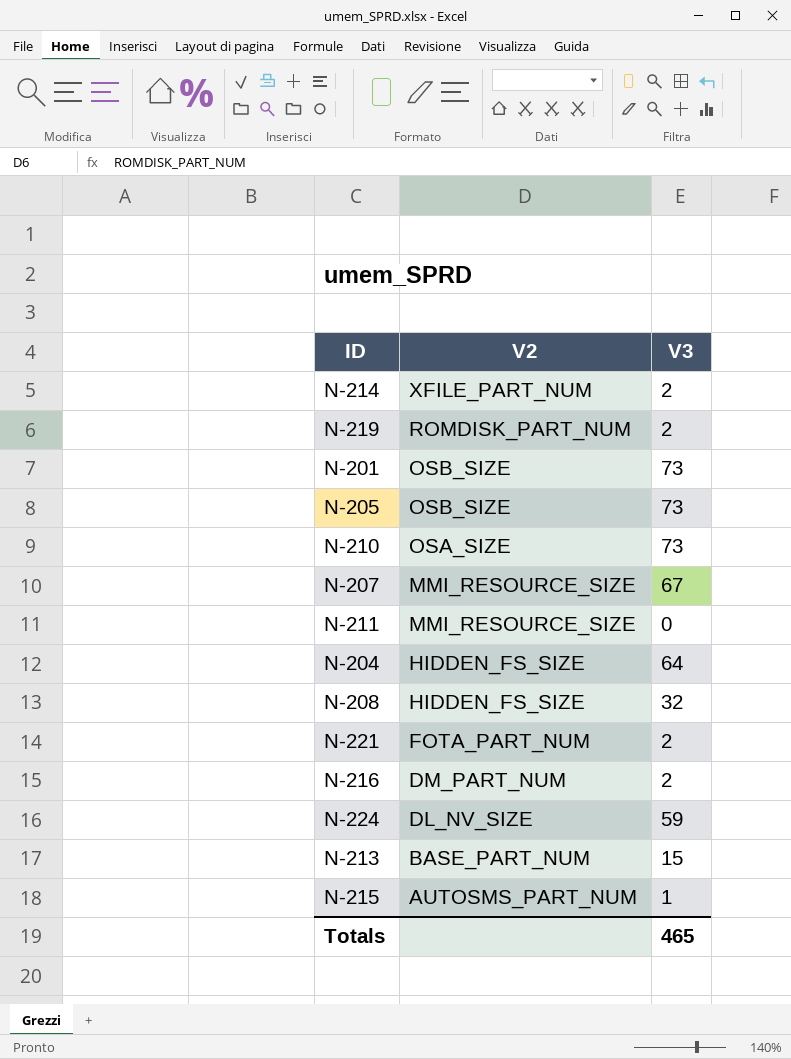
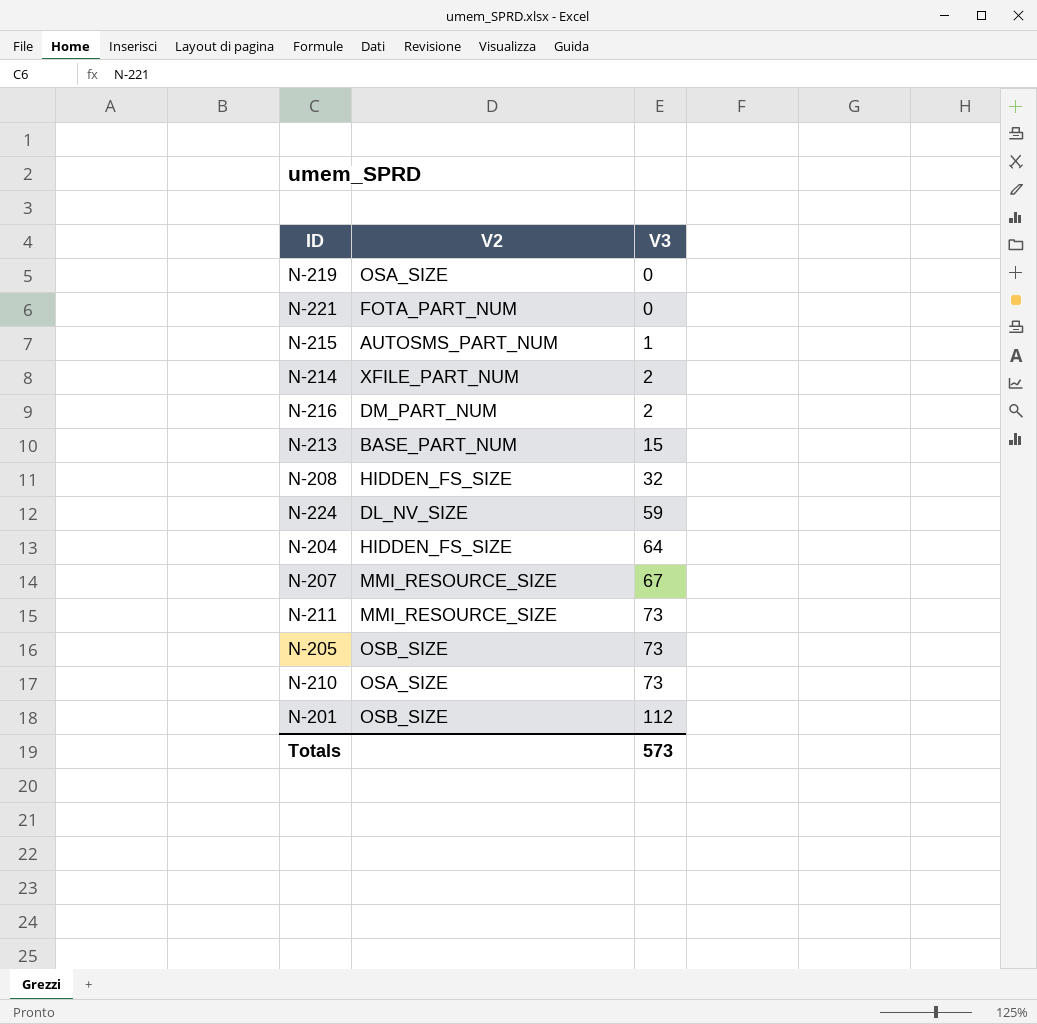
row order: V2 descending -> V3 ascending
N-219 | V2: ROMDISK_PART_NUM -> OSA_SIZE
N-219 | V3: 2 -> 0
N-221 | V3: 2 -> 0
N-211 | V3: 0 -> 73
N-201 | V3: 73 -> 112
Totals | V3: 465 -> 573

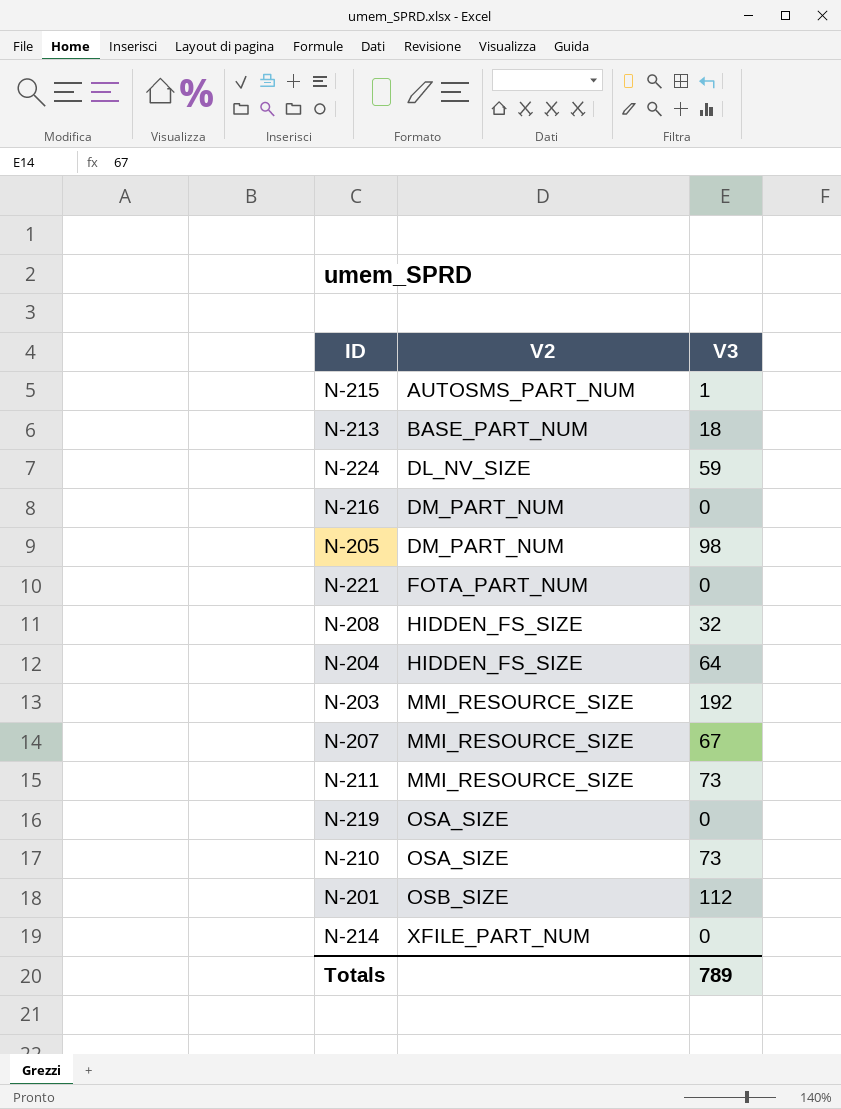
row order: V3 ascending -> V2 ascending
N-213 | V3: 15 -> 18
N-216 | V3: 2 -> 0
N-205 | V2: OSB_SIZE -> DM_PART_NUM
N-205 | V3: 73 -> 98
row N-203: none -> MMI_RESOURCE_SIZE | 192
N-214 | V3: 2 -> 0
Totals | V3: 573 -> 789

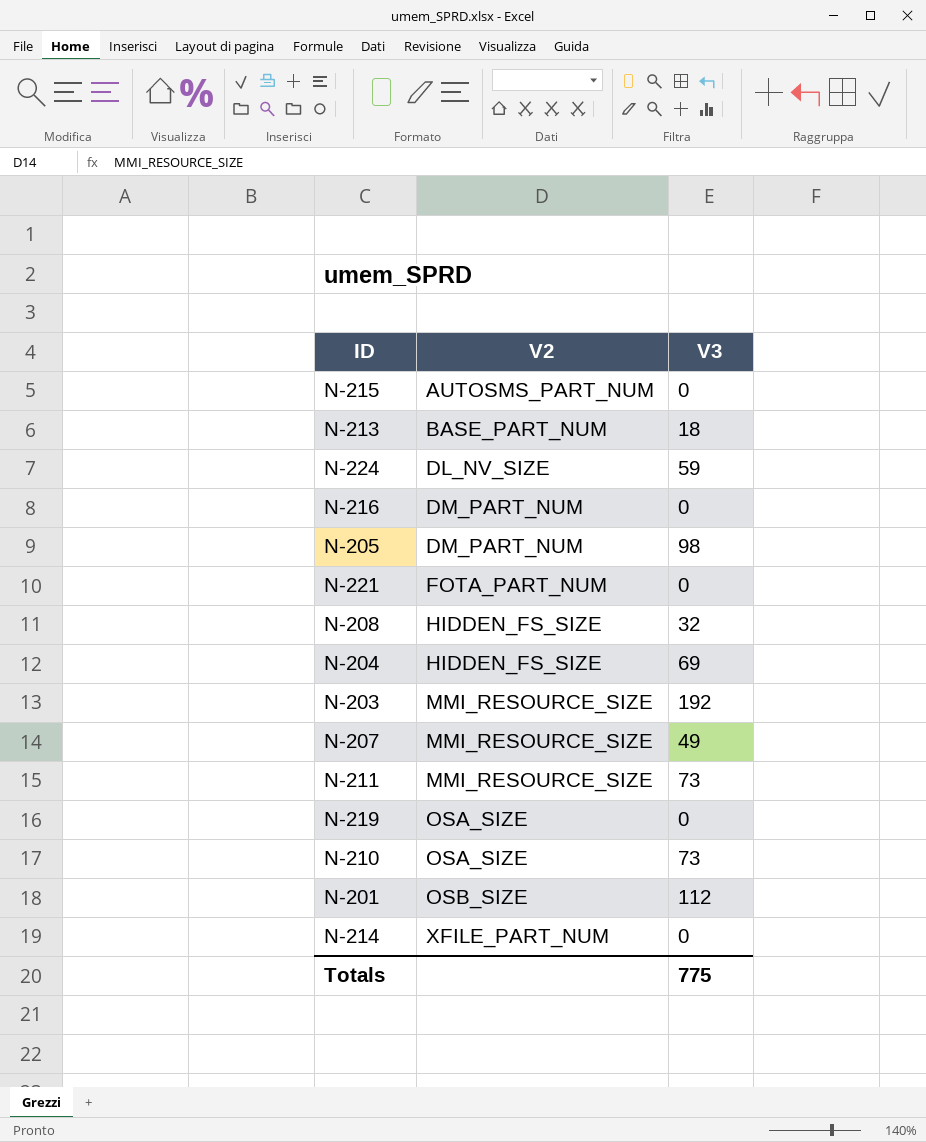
N-215 | V3: 1 -> 0
N-204 | V3: 64 -> 69
N-207 | V3: 67 -> 49
Totals | V3: 789 -> 775

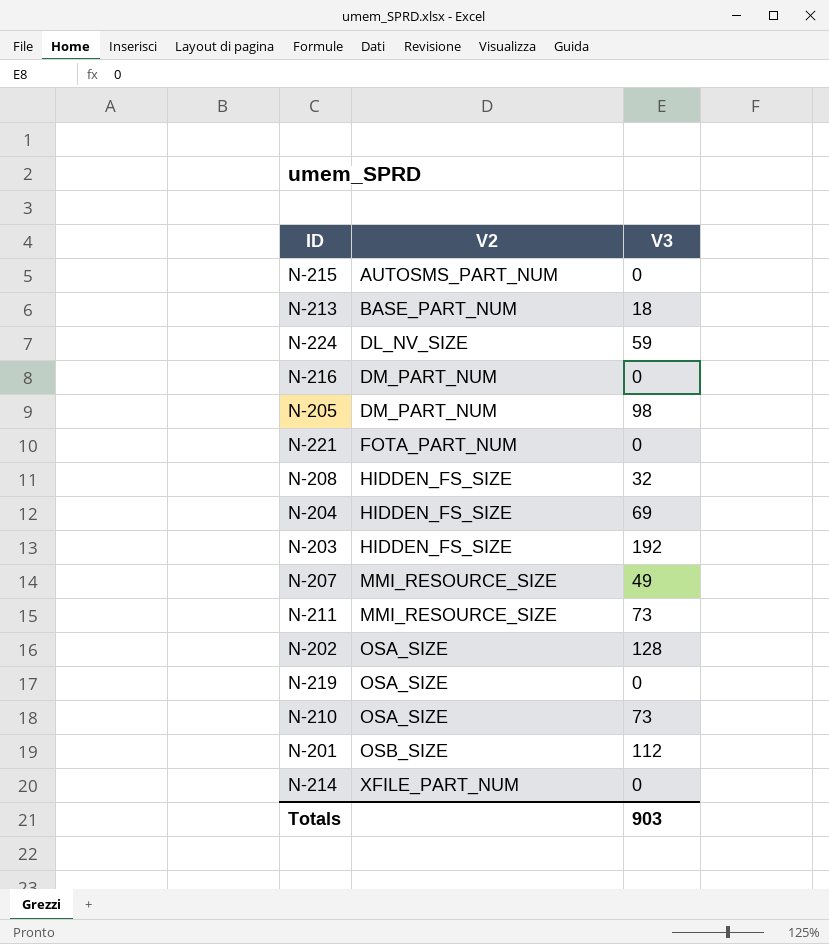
N-203 | V2: MMI_RESOURCE_SIZE -> HIDDEN_FS_SIZE
row N-202: none -> OSA_SIZE | 128
Totals | V3: 775 -> 903

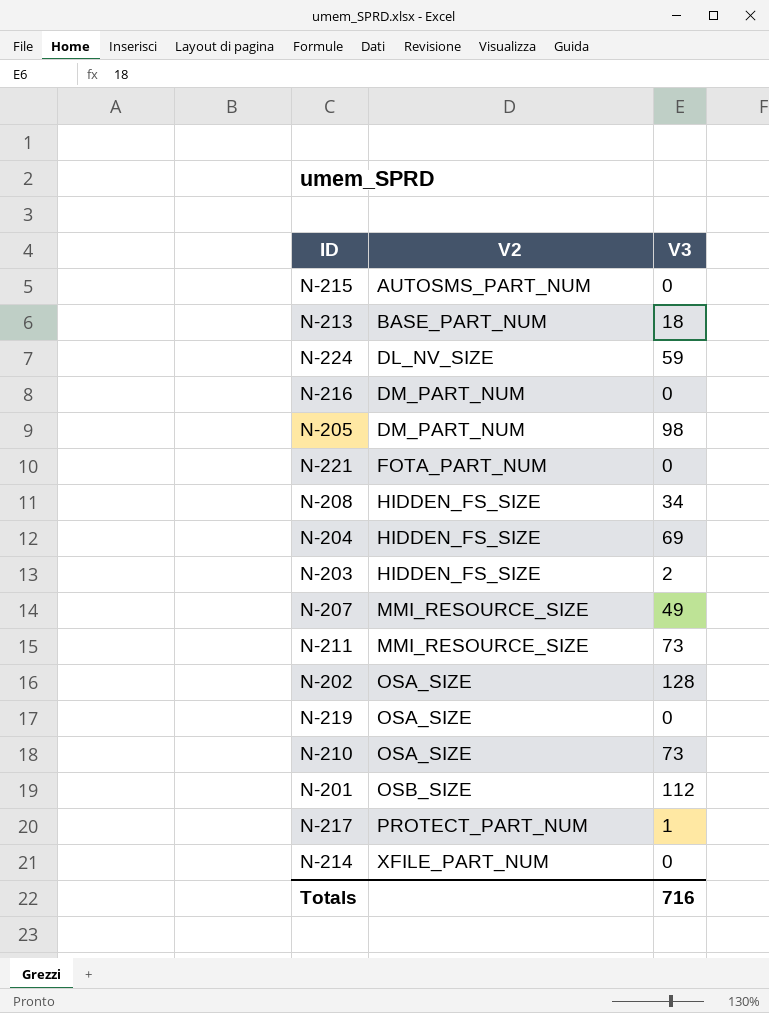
N-208 | V3: 32 -> 34
N-203 | V3: 192 -> 2
row N-217: none -> PROTECT_PART_NUM | 1
Totals | V3: 903 -> 716

